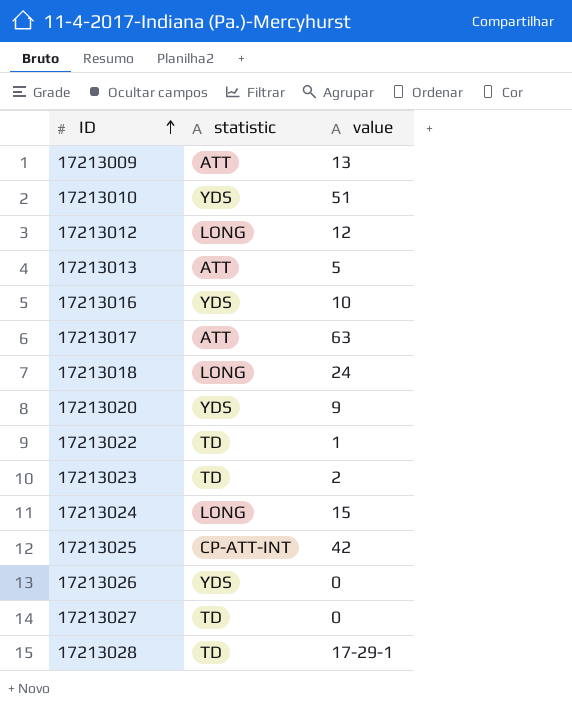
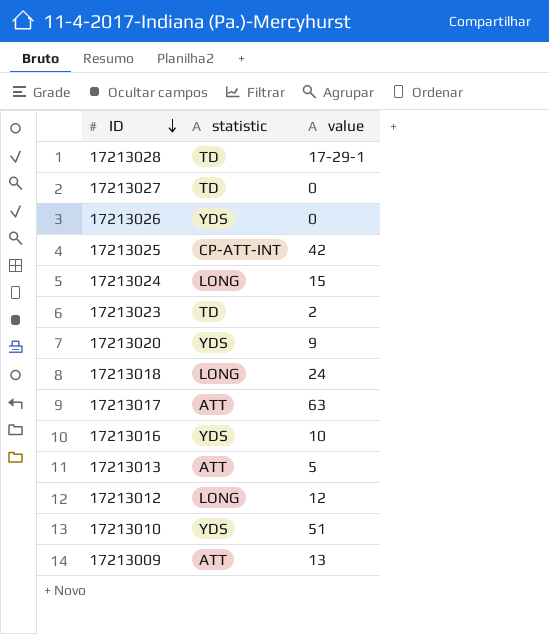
row order: ID ascending -> ID descending
row 17213022: TD | 1 -> none

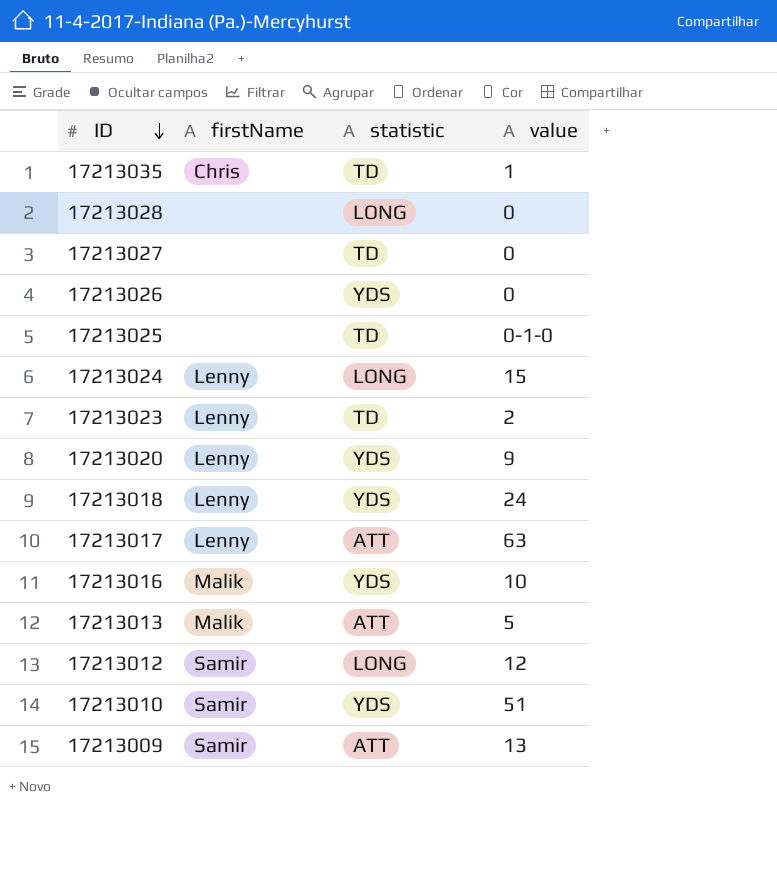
column firstName | position: none -> 2
row 17213035: none -> Chris | TD | 1
17213028 | statistic: TD -> LONG
17213028 | value: 17-29-1 -> 0
17213025 | statistic: CP-ATT-INT -> TD
17213025 | value: 42 -> 0-1-0
17213018 | statistic: LONG -> YDS

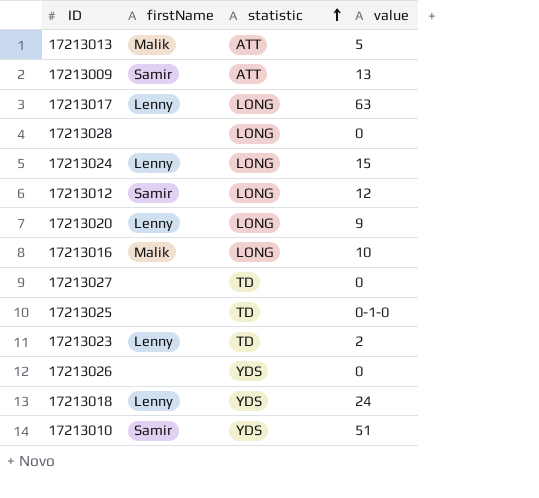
row order: ID descending -> statistic ascending
row 17213035: Chris | TD | 1 -> none
17213017 | statistic: ATT -> LONG
17213020 | statistic: YDS -> LONG
17213016 | statistic: YDS -> LONG

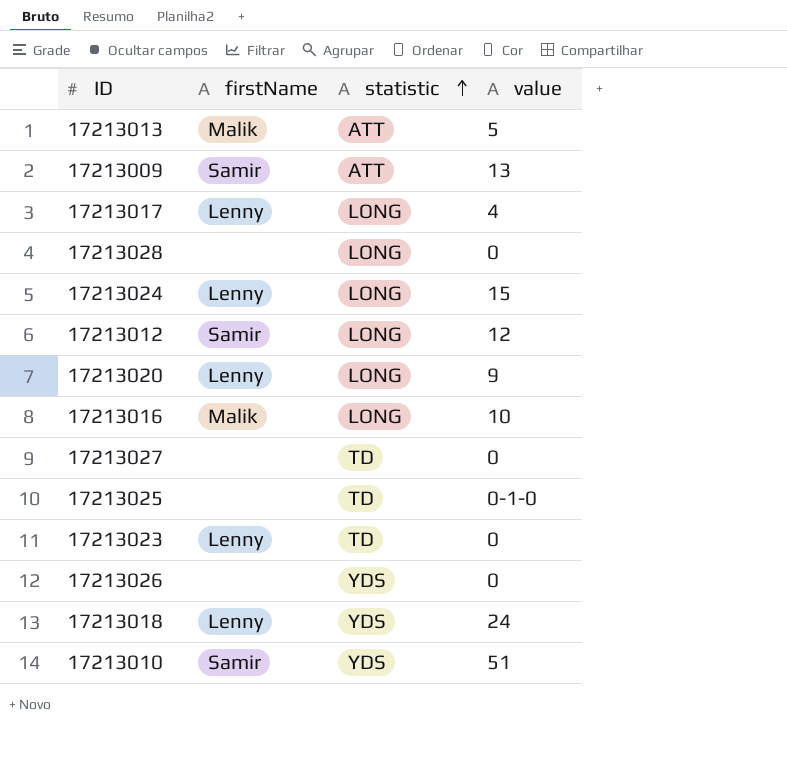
17213017 | value: 63 -> 4
17213023 | value: 2 -> 0

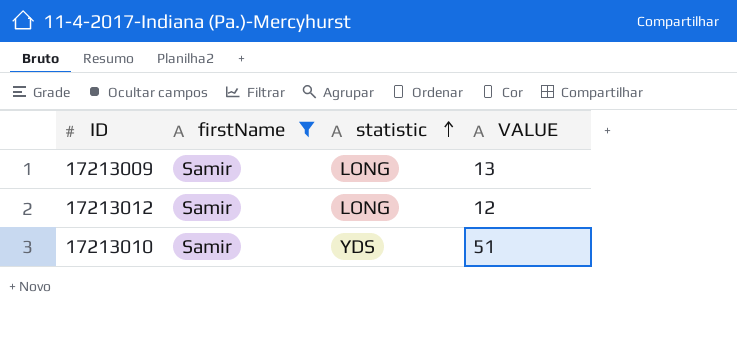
filter: none -> firstName = Samir
column name: value -> VALUE
17213009 | statistic: ATT -> LONG

